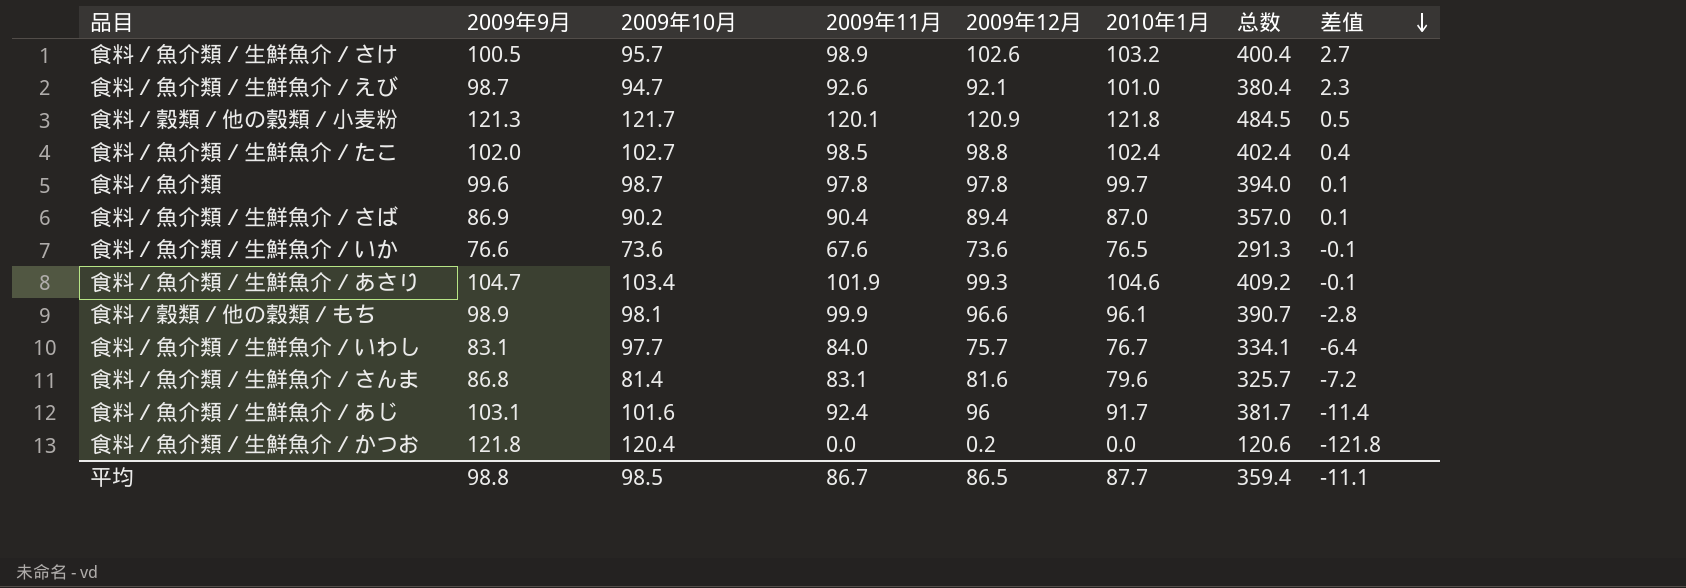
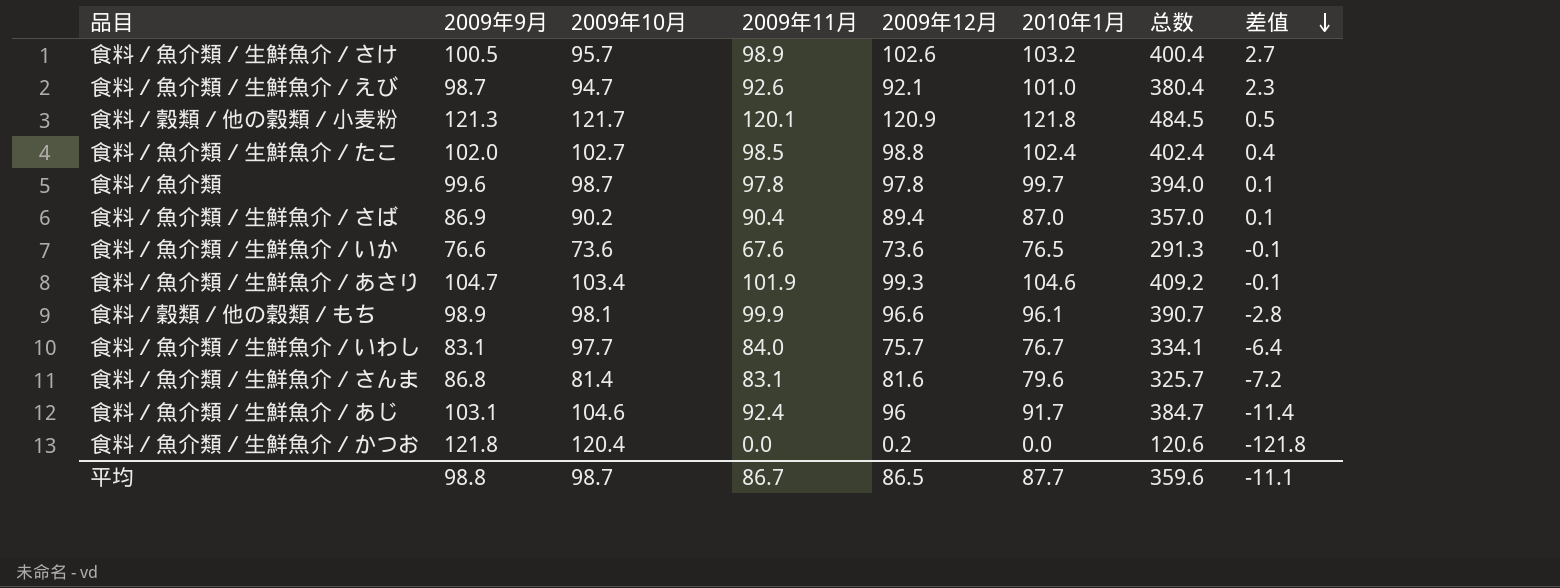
食料／魚介類／生鮮魚介／あじ | 2009年10月: 101.6 -> 104.6
食料／魚介類／生鮮魚介／あじ | 总数: 381.7 -> 384.7
平均 | 2009年10月: 98.5 -> 98.7
平均 | 总数: 359.4 -> 359.6

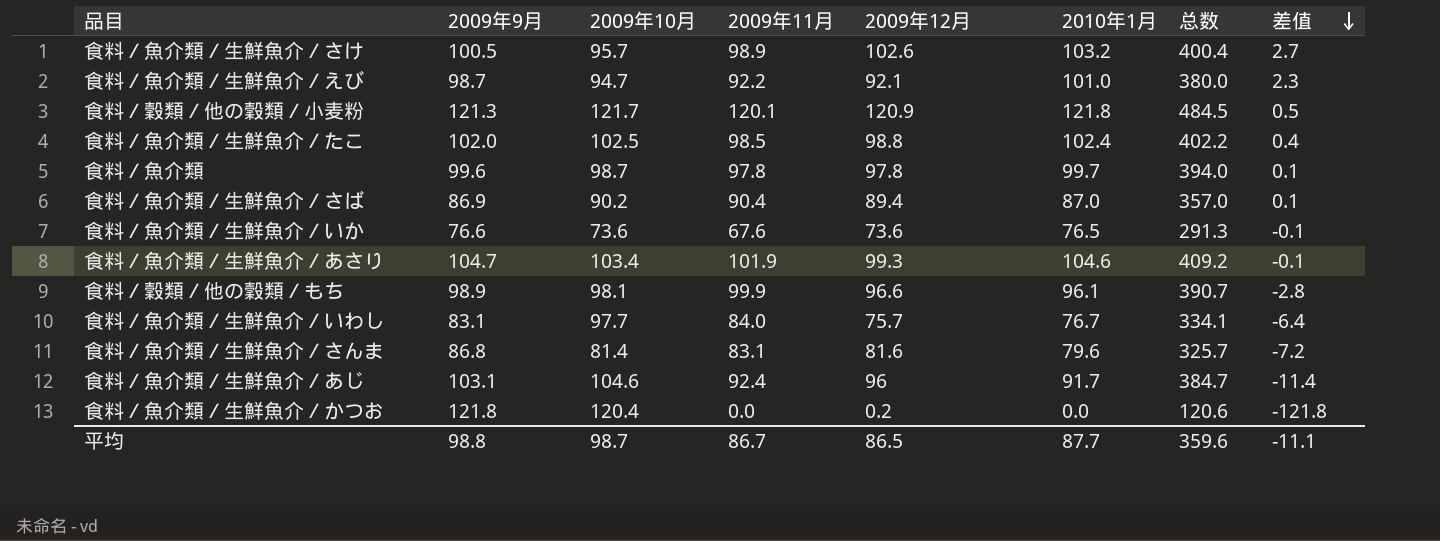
食料／魚介類／生鮮魚介／えび | 2009年11月: 92.6 -> 92.2
食料／魚介類／生鮮魚介／えび | 总数: 380.4 -> 380.0
食料／魚介類／生鮮魚介／たこ | 2009年10月: 102.7 -> 102.5
食料／魚介類／生鮮魚介／たこ | 总数: 402.4 -> 402.2

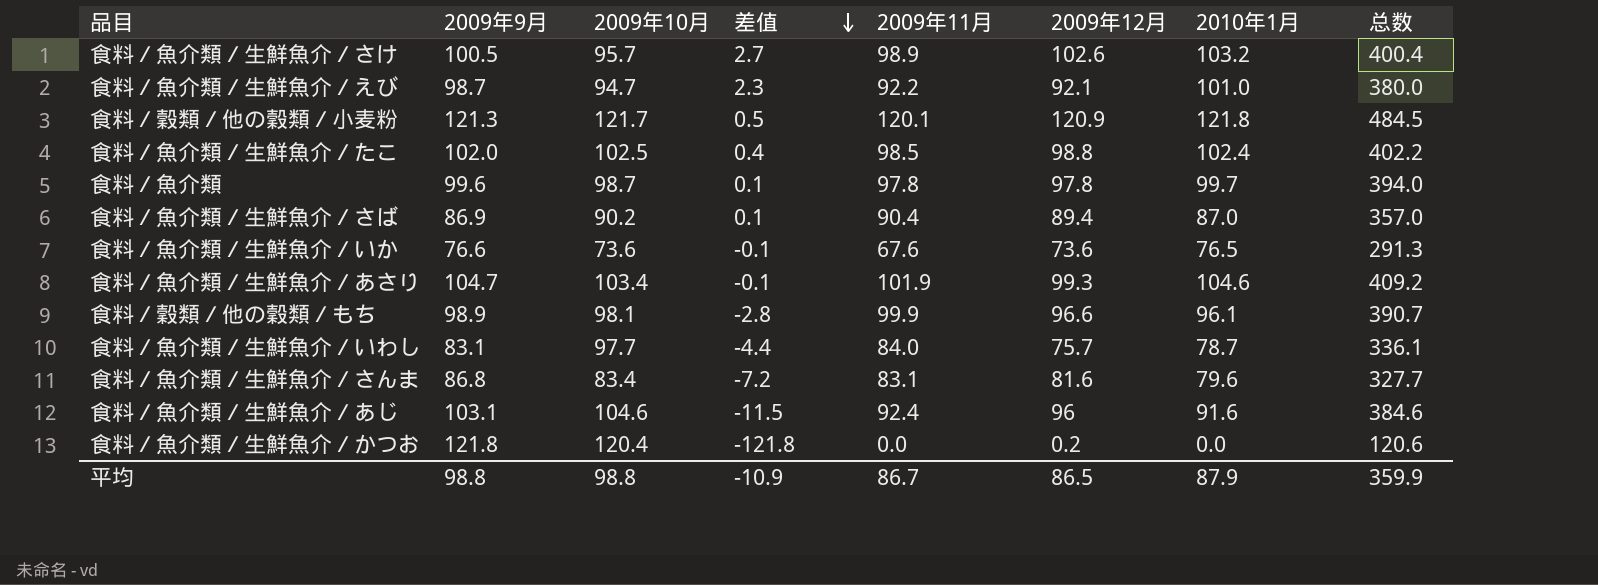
column 差值 | position: 8 -> 4
食料／魚介類／生鮮魚介／いわし | 差值: -6.4 -> -4.4
食料／魚介類／生鮮魚介／いわし | 2010年1月: 76.7 -> 78.7
食料／魚介類／生鮮魚介／いわし | 总数: 334.1 -> 336.1
食料／魚介類／生鮮魚介／さんま | 2009年10月: 81.4 -> 83.4
食料／魚介類／生鮮魚介／さんま | 总数: 325.7 -> 327.7
食料／魚介類／生鮮魚介／あじ | 差值: -11.4 -> -11.5
食料／魚介類／生鮮魚介／あじ | 2010年1月: 91.7 -> 91.6
食料／魚介類／生鮮魚介／あじ | 总数: 384.7 -> 384.6
平均 | 2009年10月: 98.7 -> 98.8
平均 | 差值: -11.1 -> -10.9
平均 | 2010年1月: 87.7 -> 87.9
平均 | 总数: 359.6 -> 359.9

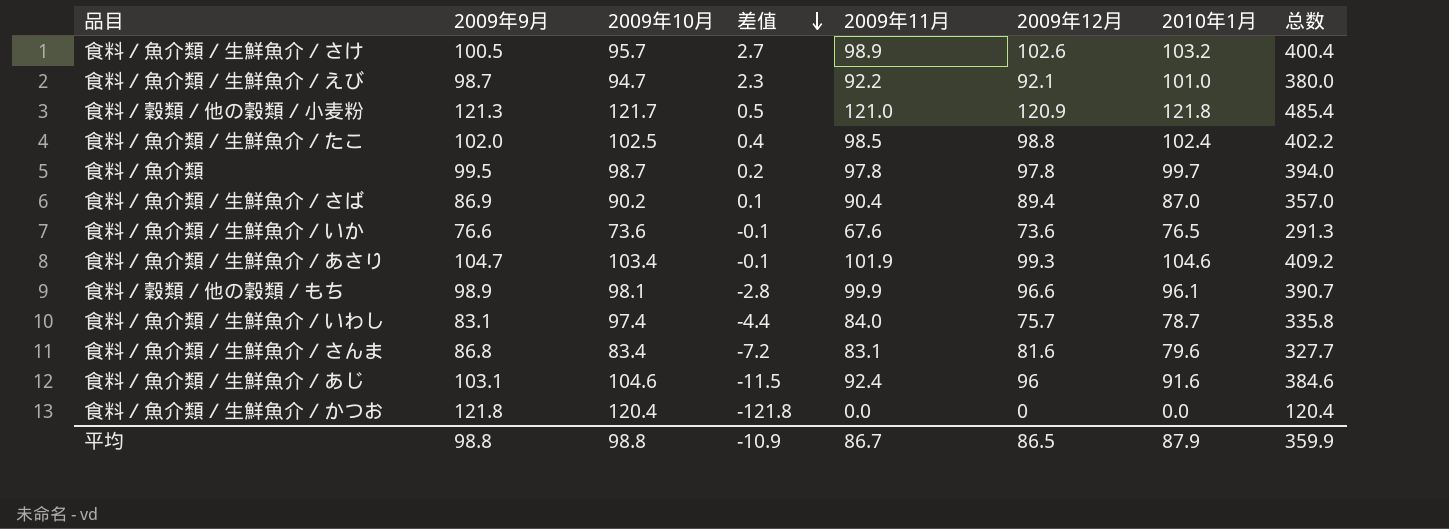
食料／穀類／他の穀類／小麦粉 | 2009年11月: 120.1 -> 121.0
食料／穀類／他の穀類／小麦粉 | 总数: 484.5 -> 485.4
食料／魚介類 | 2009年9月: 99.6 -> 99.5
食料／魚介類 | 差值: 0.1 -> 0.2
食料／魚介類／生鮮魚介／いわし | 2009年10月: 97.7 -> 97.4
食料／魚介類／生鮮魚介／いわし | 总数: 336.1 -> 335.8
食料／魚介類／生鮮魚介／かつお | 2009年12月: 0.2 -> 0
食料／魚介類／生鮮魚介／かつお | 总数: 120.6 -> 120.4

